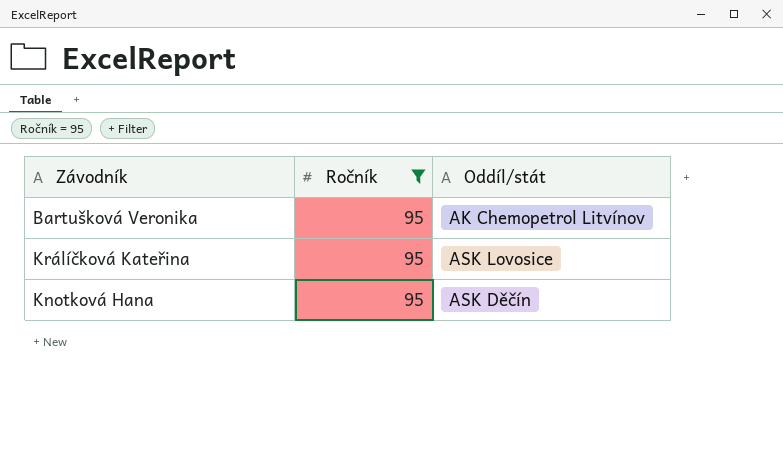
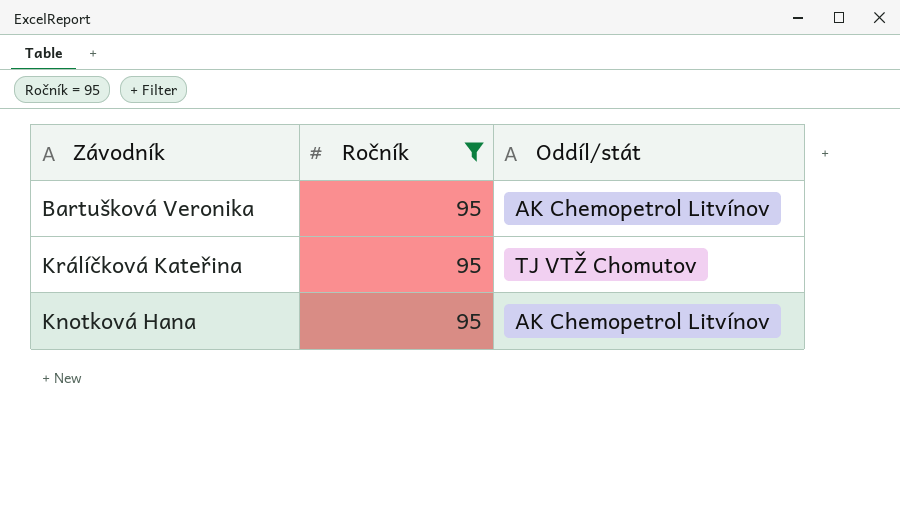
Králíčková Kateřina | Oddíl/stát: ASK Lovosice -> TJ VTŽ Chomutov
Knotková Hana | Oddíl/stát: ASK Děčín -> AK Chemopetrol Litvínov

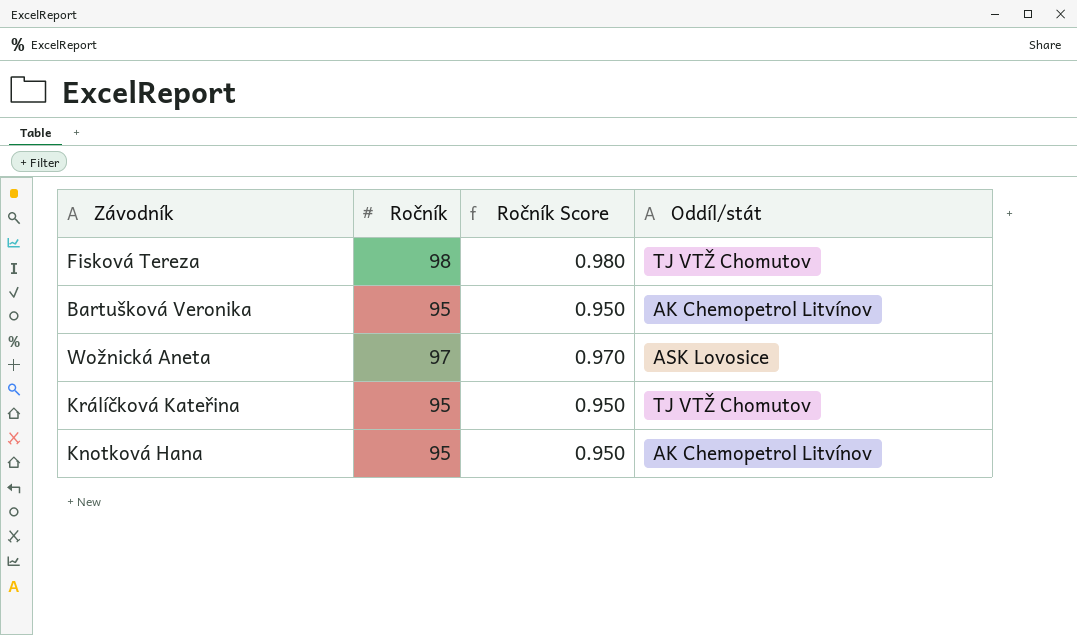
filter: Ročník = 95 -> none
column Ročník Score | formula: none -> [Ročník] * 0.01

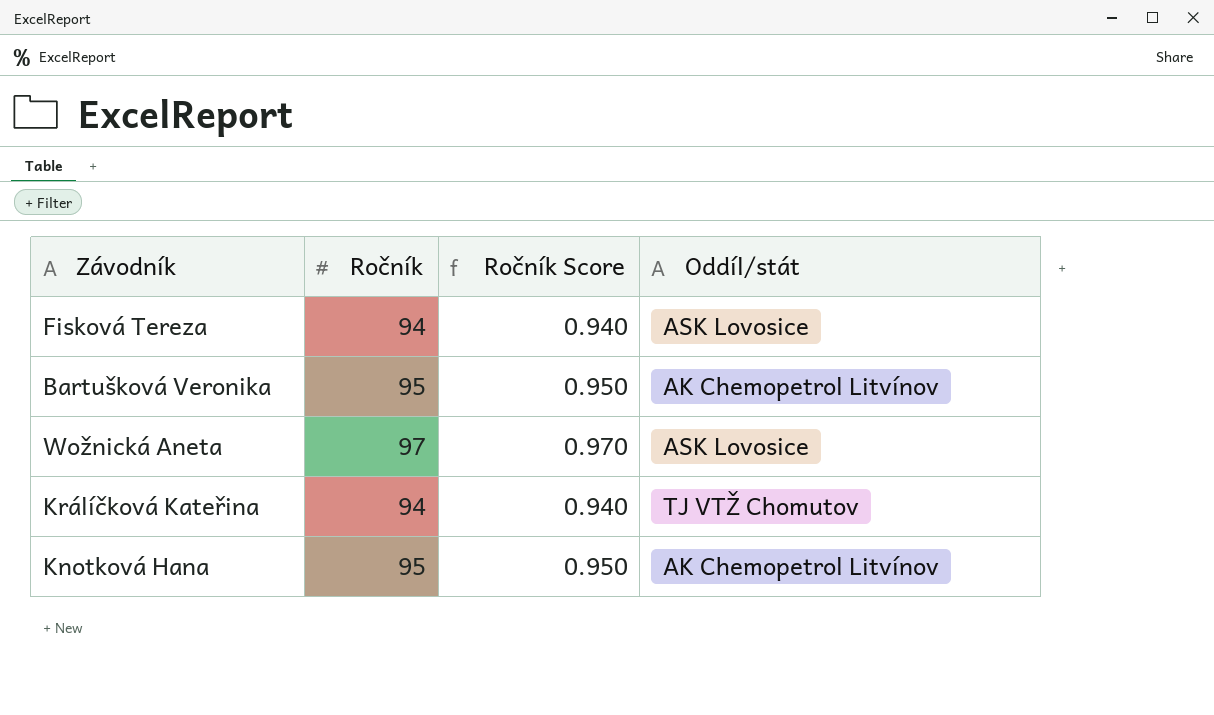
Fisková Tereza | Ročník: 98 -> 94
Fisková Tereza | Ročník Score: 0.980 -> 0.940
Fisková Tereza | Oddíl/stát: TJ VTŽ Chomutov -> ASK Lovosice
Králíčková Kateřina | Ročník: 95 -> 94
Králíčková Kateřina | Ročník Score: 0.950 -> 0.940

